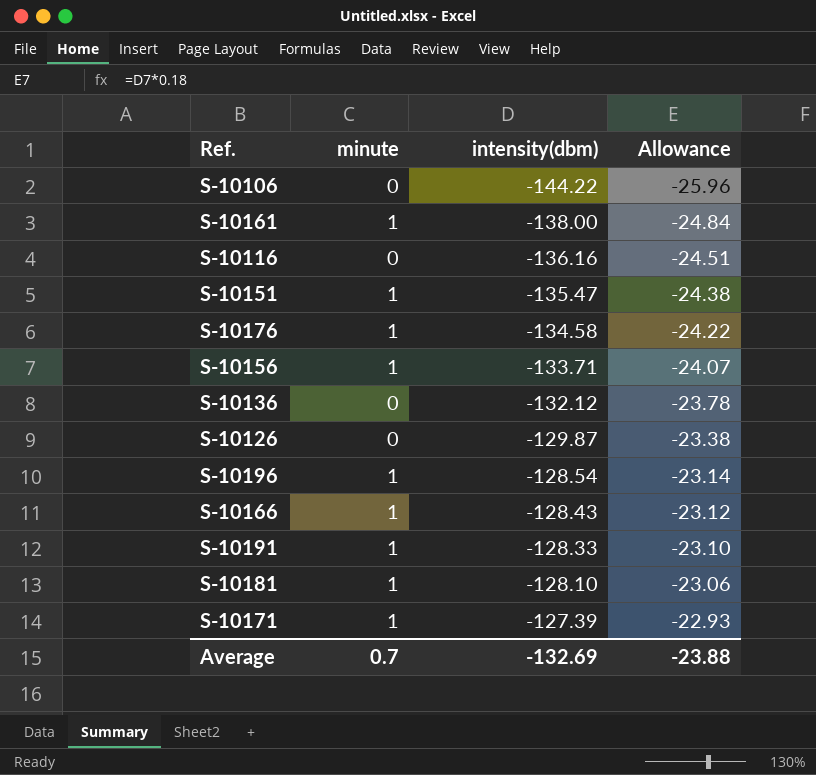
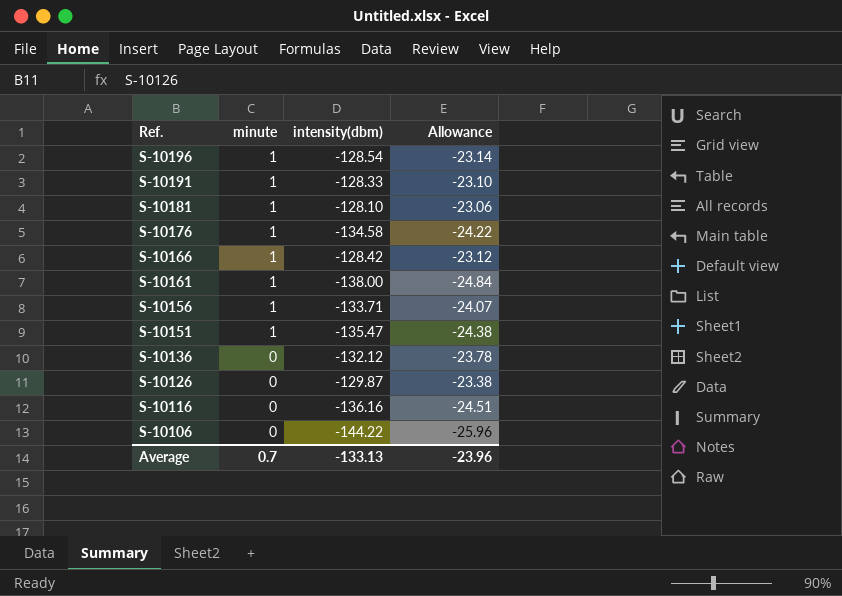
row order: intensity(dbm) ascending -> Ref. descending
row S-10171: 1 | -127.39 | -22.93 -> none
S-10166 | intensity(dbm): -128.43 -> -128.42
Average | intensity(dbm): -132.69 -> -133.13
Average | Allowance: -23.88 -> -23.96

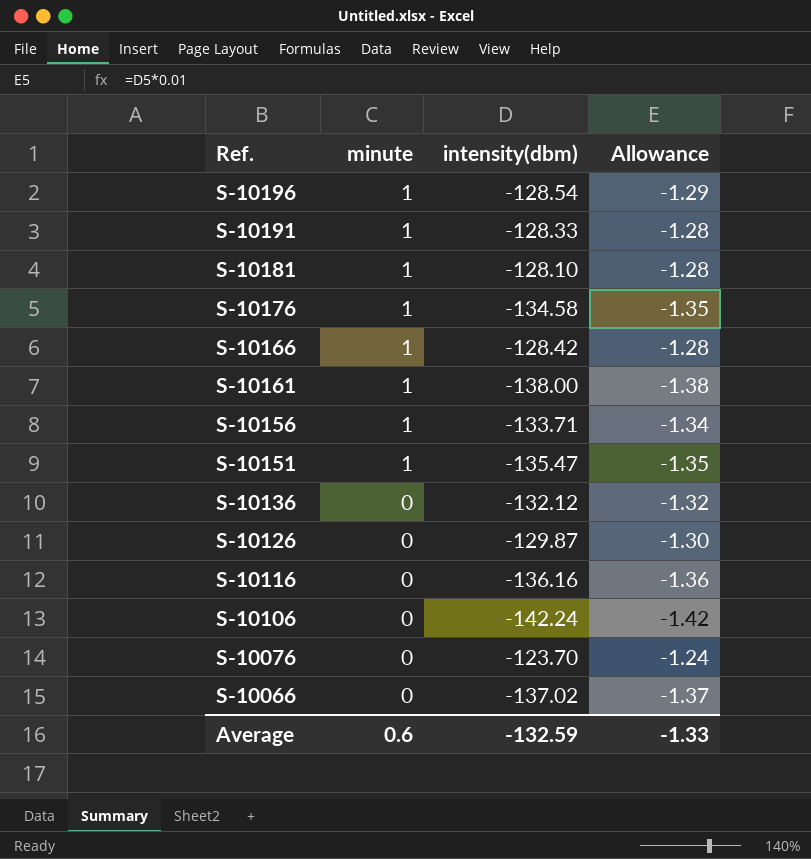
column Allowance | formula: [intensity(dbm)] * 0.18 -> [intensity(dbm)] * 0.01
S-10106 | intensity(dbm): -144.22 -> -142.24
row S-10076: none -> 0 | -123.70 | -1.24
row S-10066: none -> 0 | -137.02 | -1.37
Average | minute: 0.7 -> 0.6
Average | intensity(dbm): -133.13 -> -132.59
Average | Allowance: -23.96 -> -1.33

